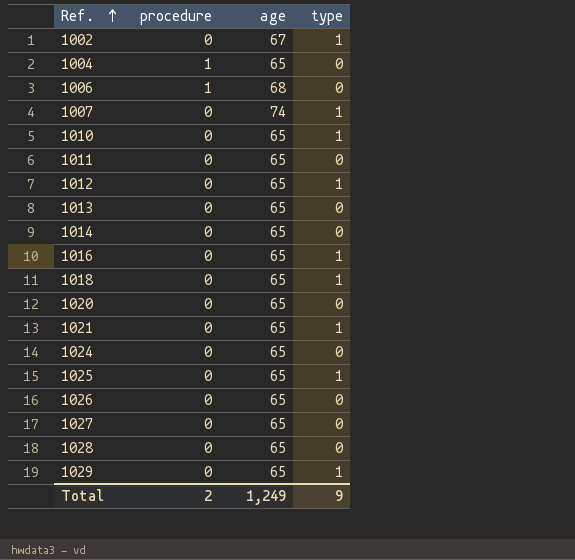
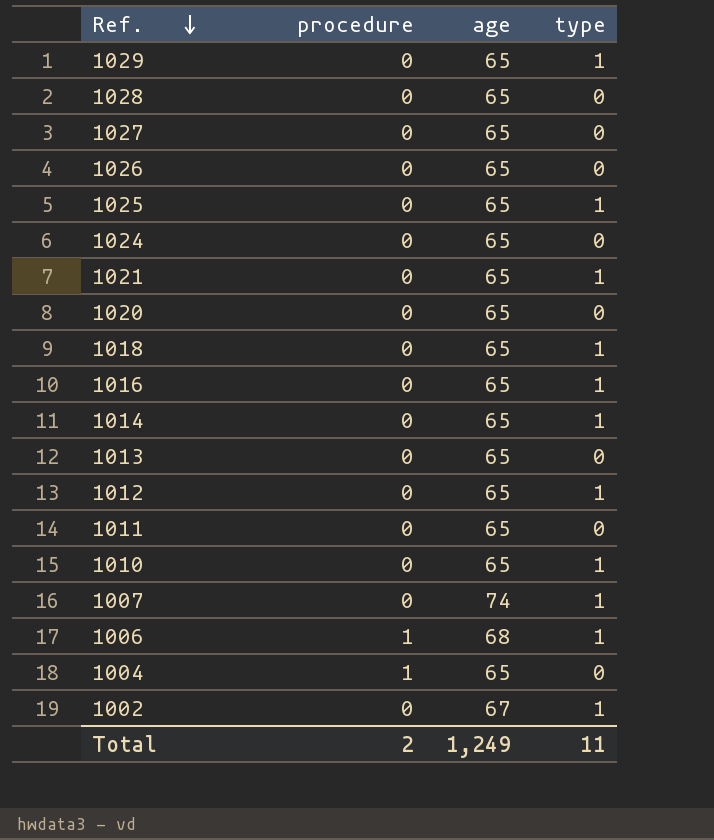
row order: Ref. ascending -> Ref. descending
1014 | type: 0 -> 1
1006 | type: 0 -> 1
Total | type: 9 -> 11

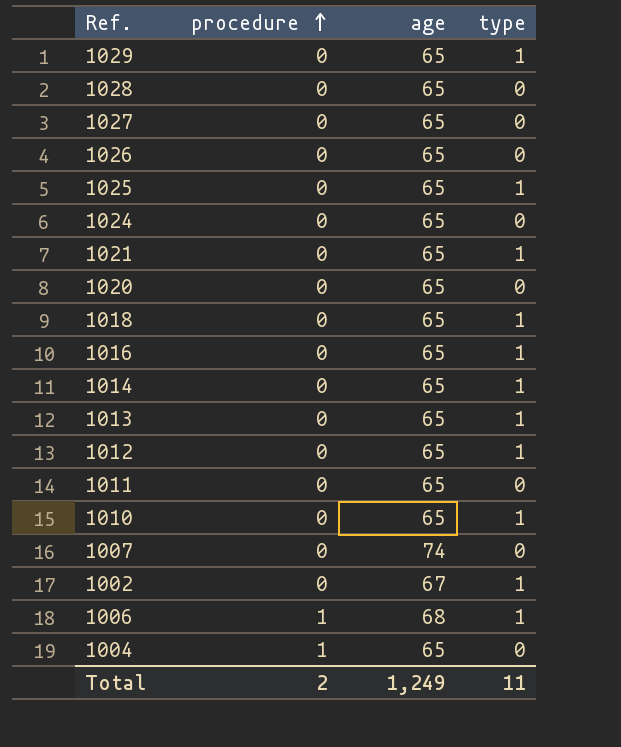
row order: Ref. descending -> procedure ascending
1013 | type: 0 -> 1
1007 | type: 1 -> 0

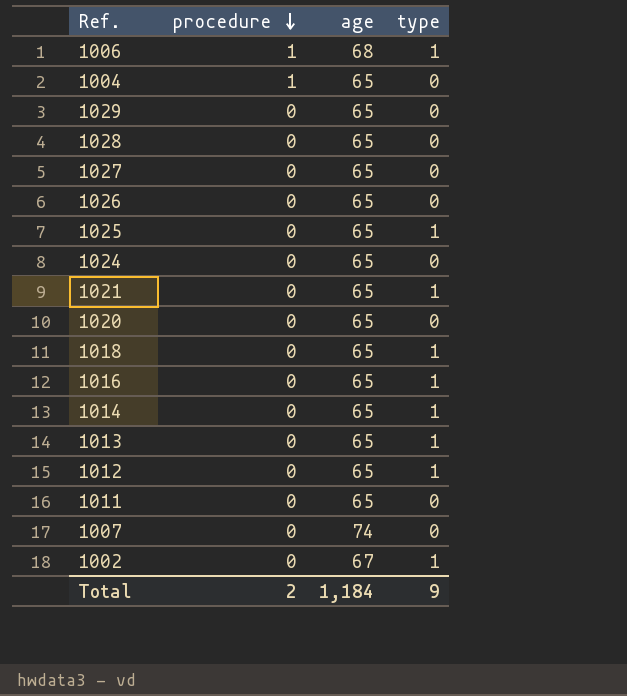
row order: procedure ascending -> procedure descending
row 1010: 0 | 65 | 1 -> none
1029 | type: 1 -> 0
Total | age: 1,249 -> 1,184
Total | type: 11 -> 9

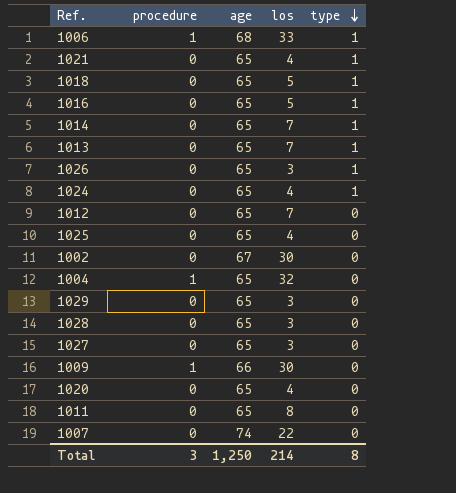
row order: procedure descending -> type descending
column los | position: none -> 4
1026 | type: 0 -> 1
1024 | type: 0 -> 1
1012 | type: 1 -> 0
1025 | type: 1 -> 0
1002 | type: 1 -> 0
row 1009: none -> 1 | 66 | 30 | 0
Total | procedure: 2 -> 3
Total | age: 1,184 -> 1,250
Total | type: 9 -> 8

